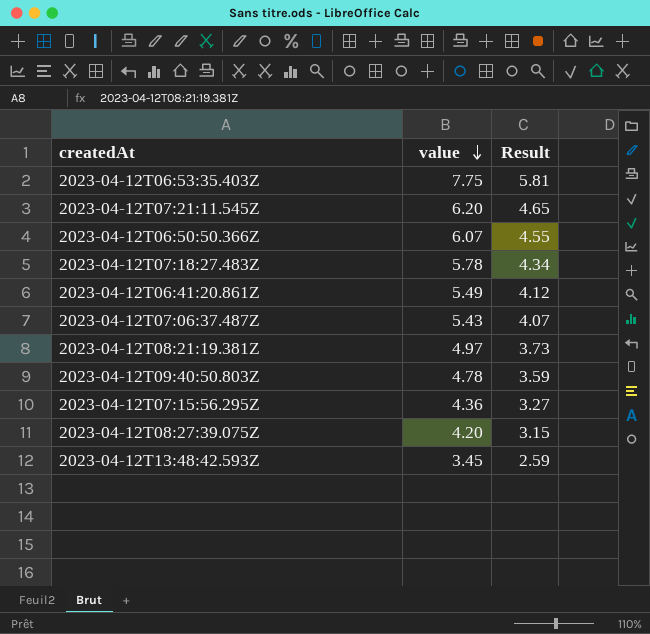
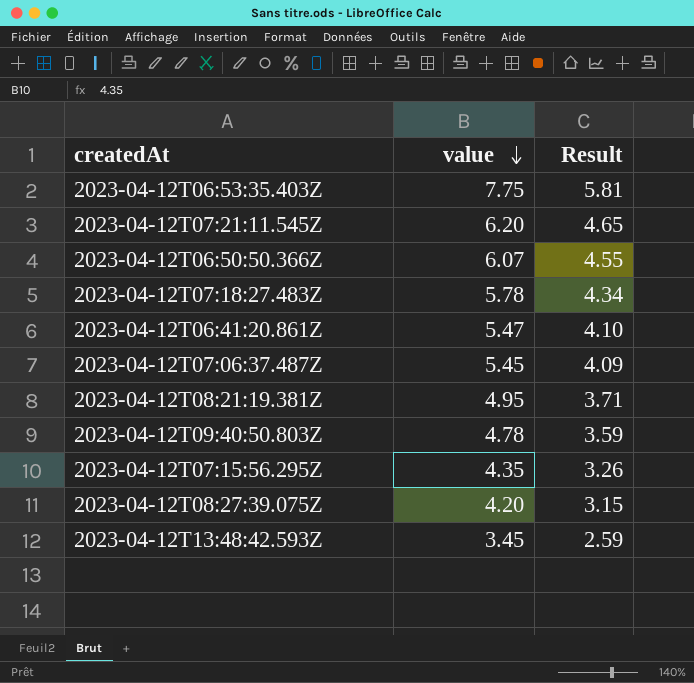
2023-04-12T06:41:20.861Z | value: 5.49 -> 5.47
2023-04-12T06:41:20.861Z | Result: 4.12 -> 4.10
2023-04-12T07:06:37.487Z | value: 5.43 -> 5.45
2023-04-12T07:06:37.487Z | Result: 4.07 -> 4.09
2023-04-12T08:21:19.381Z | value: 4.97 -> 4.95
2023-04-12T08:21:19.381Z | Result: 3.73 -> 3.71
2023-04-12T07:15:56.295Z | value: 4.36 -> 4.35
2023-04-12T07:15:56.295Z | Result: 3.27 -> 3.26

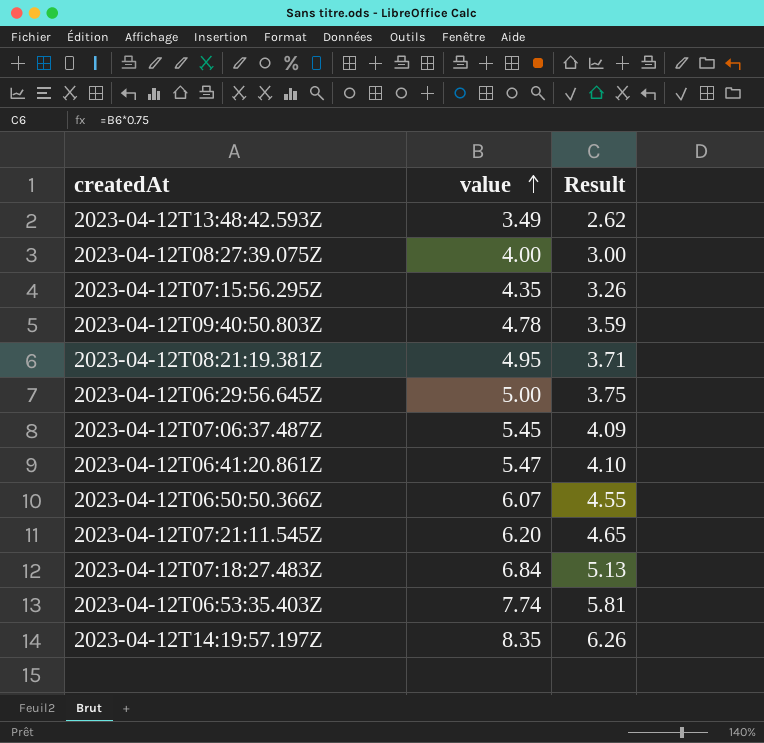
row order: value descending -> value ascending
2023-04-12T13:48:42.593Z | value: 3.45 -> 3.49
2023-04-12T13:48:42.593Z | Result: 2.59 -> 2.62
2023-04-12T08:27:39.075Z | value: 4.20 -> 4.00
2023-04-12T08:27:39.075Z | Result: 3.15 -> 3.00
row 2023-04-12T06:29:56.645Z: none -> 5.00 | 3.75
2023-04-12T07:18:27.483Z | value: 5.78 -> 6.84
2023-04-12T07:18:27.483Z | Result: 4.34 -> 5.13
2023-04-12T06:53:35.403Z | value: 7.75 -> 7.74
row 2023-04-12T14:19:57.197Z: none -> 8.35 | 6.26

